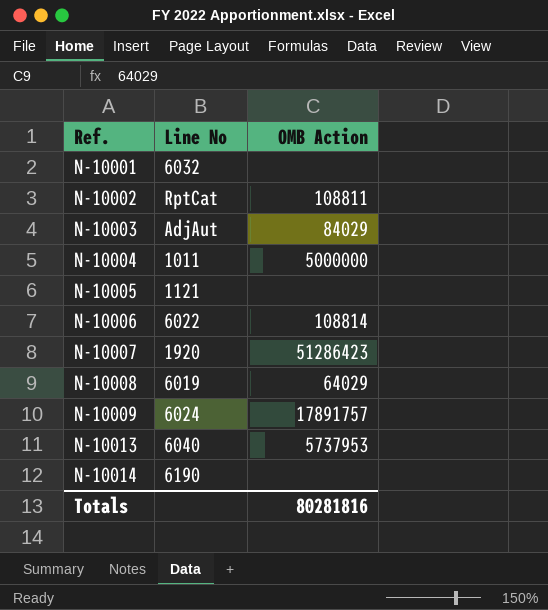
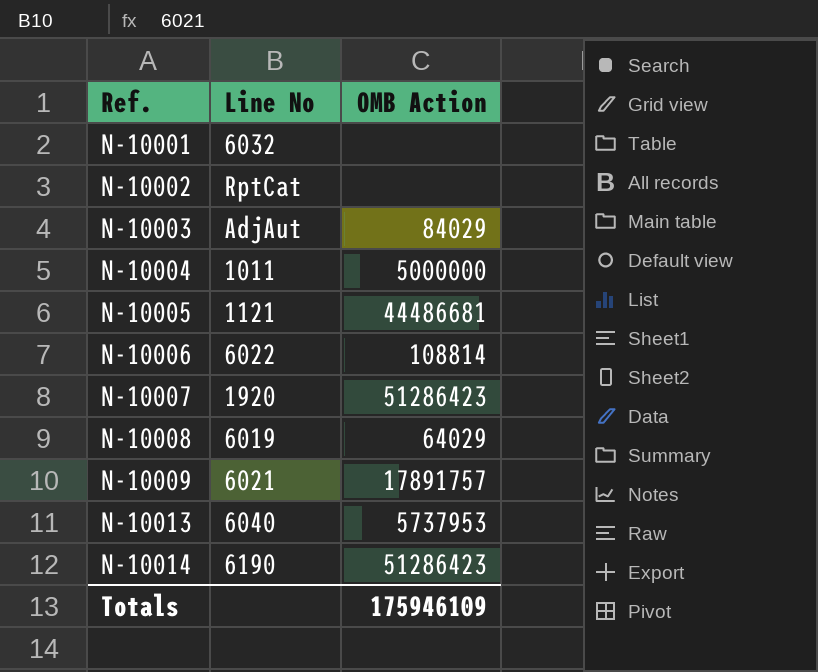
N-10002 | OMB Action: 108811 -> none
N-10005 | OMB Action: none -> 44486681
N-10009 | Line No: 6024 -> 6021
N-10014 | OMB Action: none -> 51286423
Totals | OMB Action: 80281816 -> 175946109

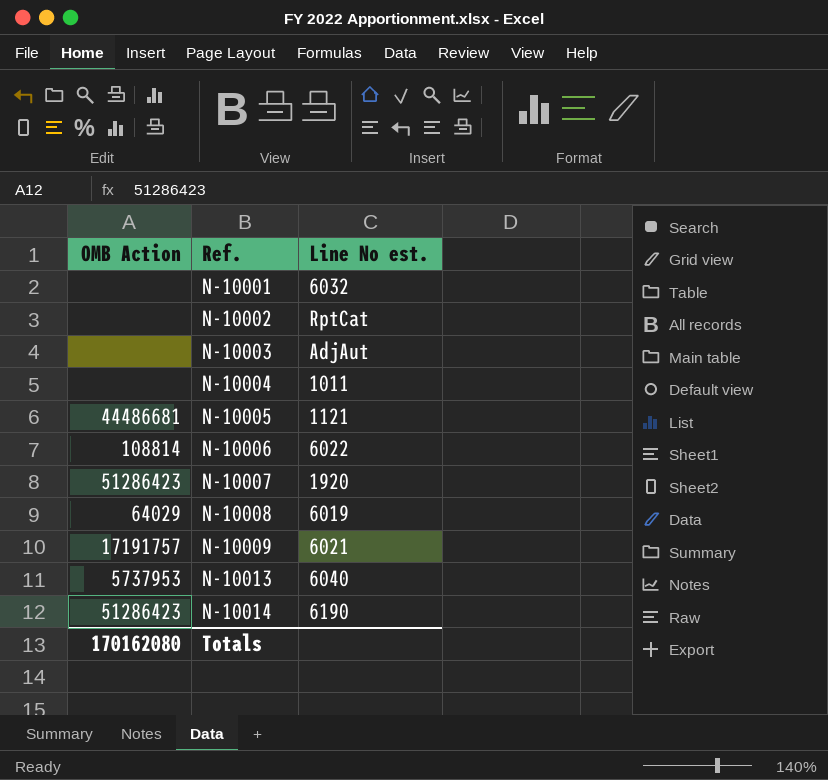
column OMB Action | position: 3 -> 1
column name: Line No -> Line No est.
N-10003 | OMB Action: 84029 -> none
N-10004 | OMB Action: 5000000 -> none
N-10009 | OMB Action: 17891757 -> 17191757
Totals | OMB Action: 175946109 -> 170162080

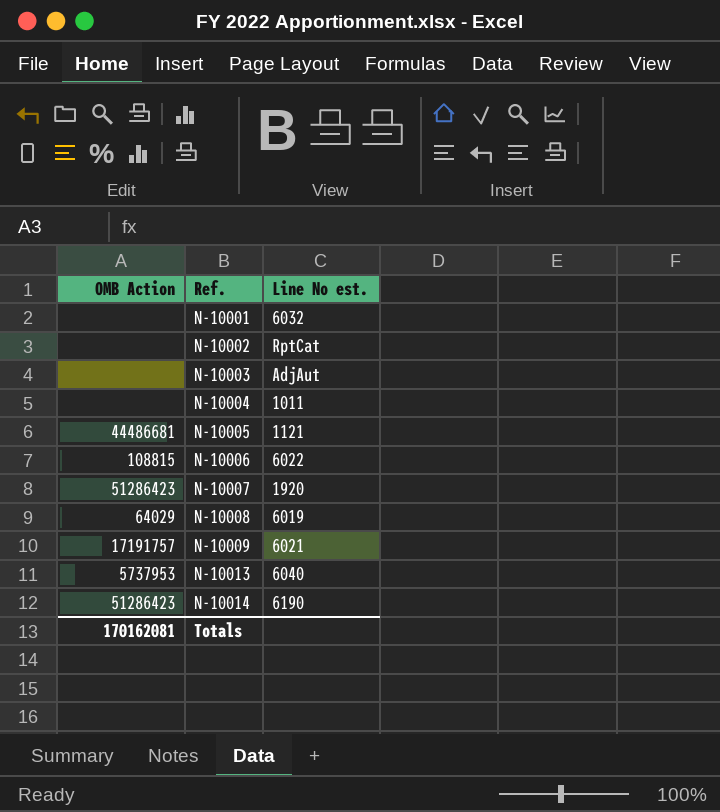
N-10006 | OMB Action: 108814 -> 108815
Totals | OMB Action: 170162080 -> 170162081

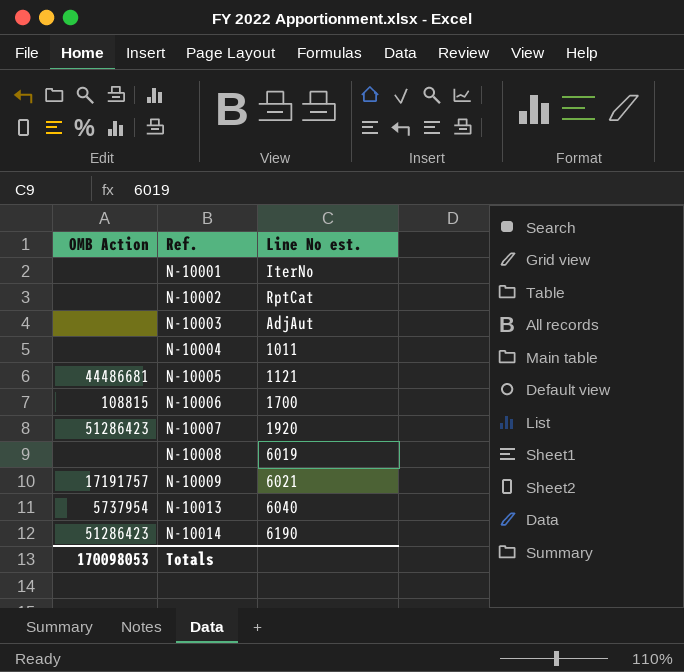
N-10001 | Line No est.: 6032 -> IterNo
N-10006 | Line No est.: 6022 -> 1700
N-10008 | OMB Action: 64029 -> none
N-10013 | OMB Action: 5737953 -> 5737954
Totals | OMB Action: 170162081 -> 170098053

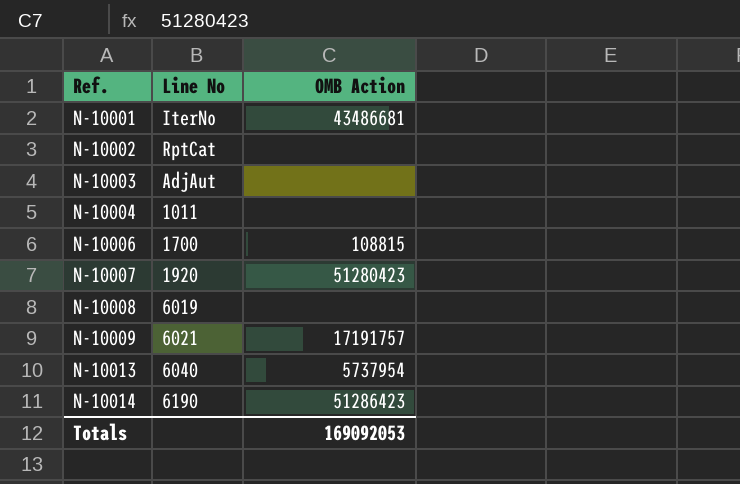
column name: Line No est. -> Line No
column OMB Action | position: 1 -> 3
row N-10005: 44486681 | 1121 -> none
N-10001 | OMB Action: none -> 43486681
N-10007 | OMB Action: 51286423 -> 51280423
Totals | OMB Action: 170098053 -> 169092053

